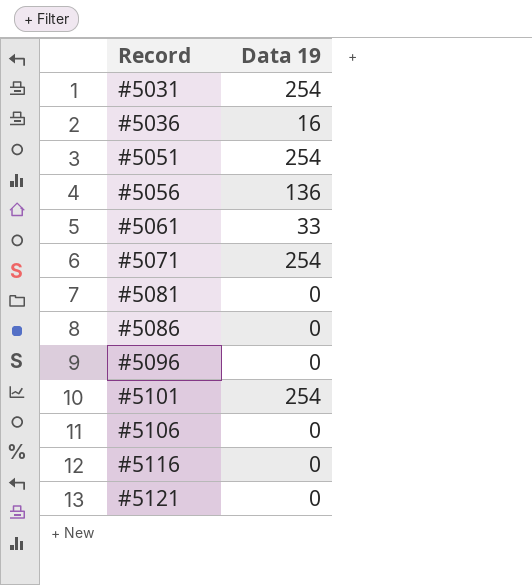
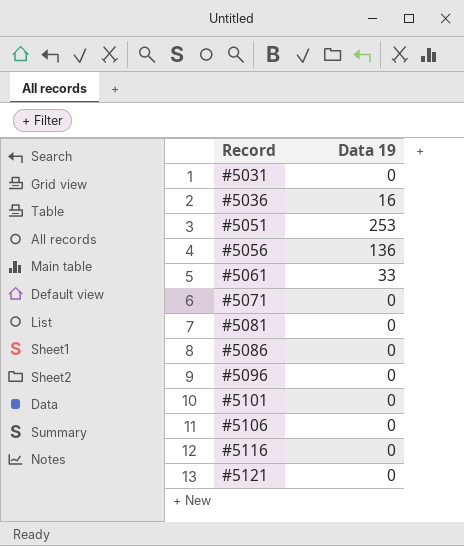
#5031 | Data 19: 254 -> 0
#5051 | Data 19: 254 -> 253
#5071 | Data 19: 254 -> 0
#5101 | Data 19: 254 -> 0

